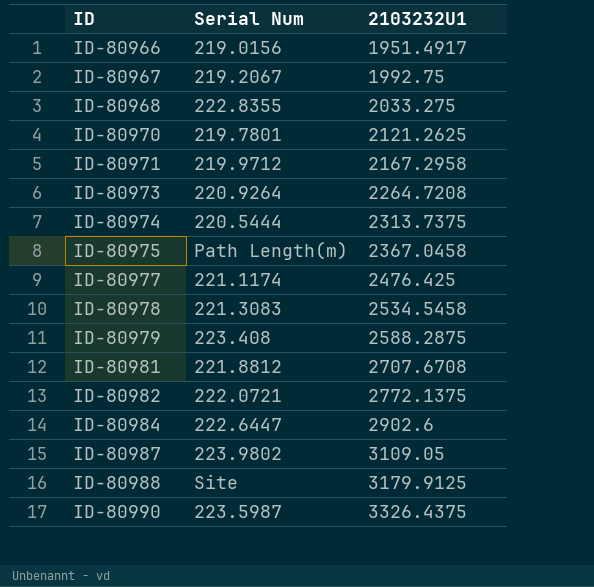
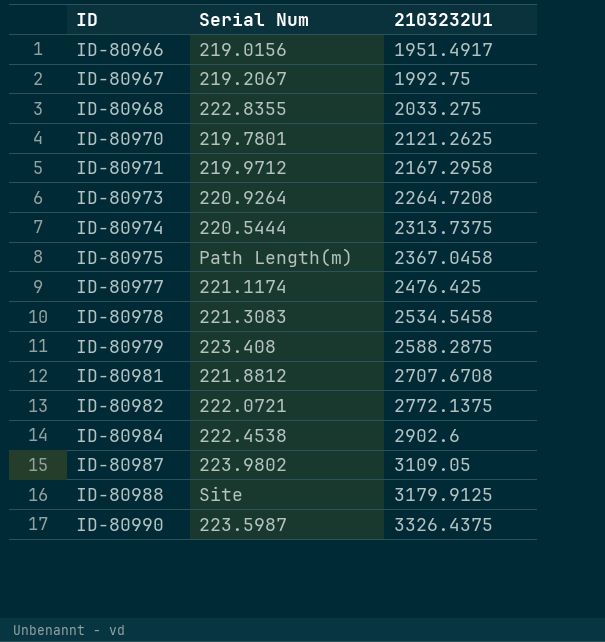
ID-80984 | Serial Num: 222.6447 -> 222.4538

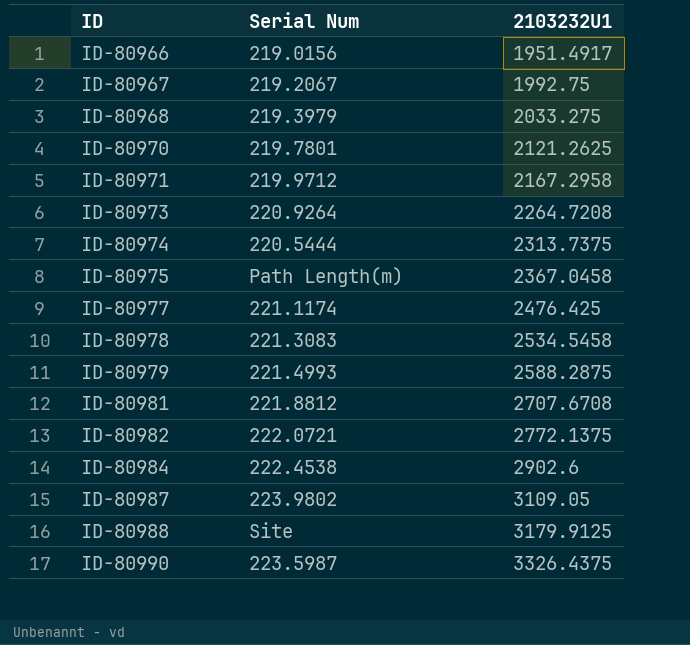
ID-80968 | Serial Num: 222.8355 -> 219.3979
ID-80979 | Serial Num: 223.408 -> 221.4993

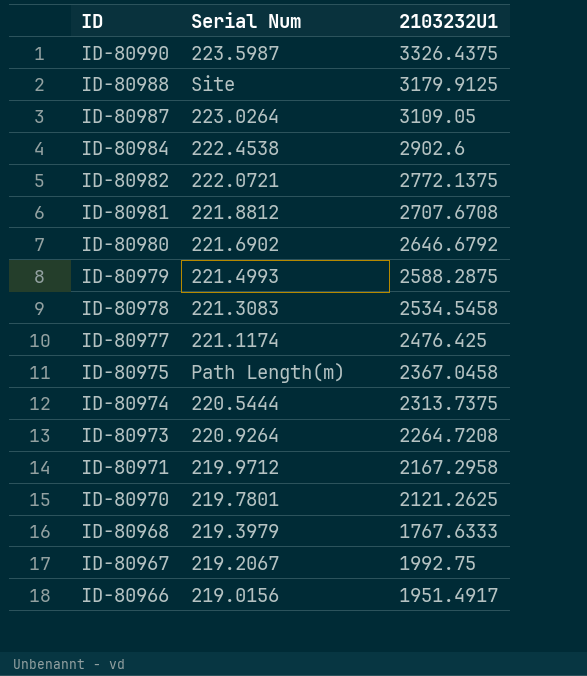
row order: ID ascending -> ID descending
ID-80987 | Serial Num: 223.9802 -> 223.0264
row ID-80980: none -> 221.6902 | 2646.6792
ID-80968 | 2103232U1: 2033.275 -> 1767.6333

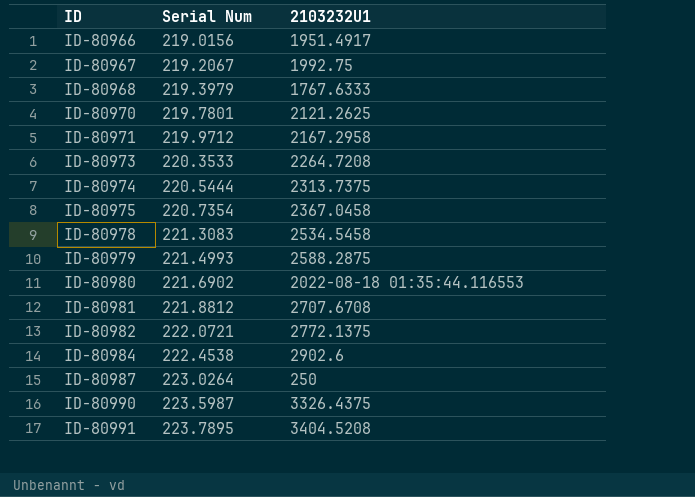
row order: ID descending -> ID ascending
row ID-80988: Site | 3179.9125 -> none
row ID-80977: 221.1174 | 2476.425 -> none
ID-80973 | Serial Num: 220.9264 -> 220.3533
ID-80975 | Serial Num: Path Length(m) -> 220.7354
ID-80980 | 2103232U1: 2646.6792 -> 2022-08-18 01:35:44.116553
ID-80987 | 2103232U1: 3109.05 -> 250
row ID-80991: none -> 223.7895 | 3404.5208

